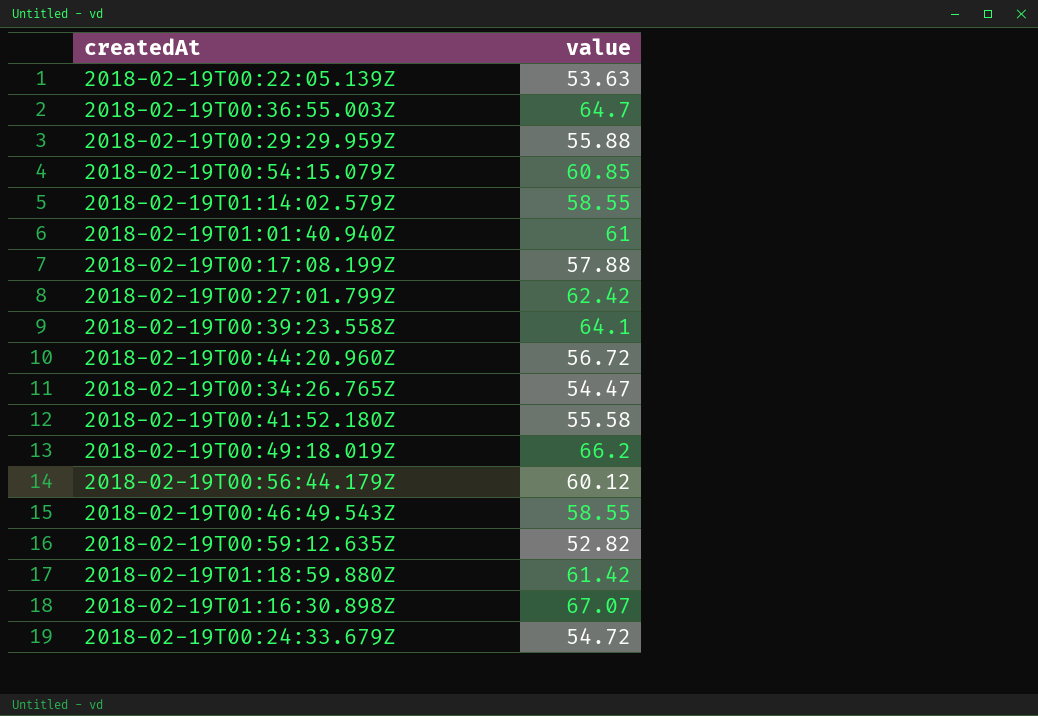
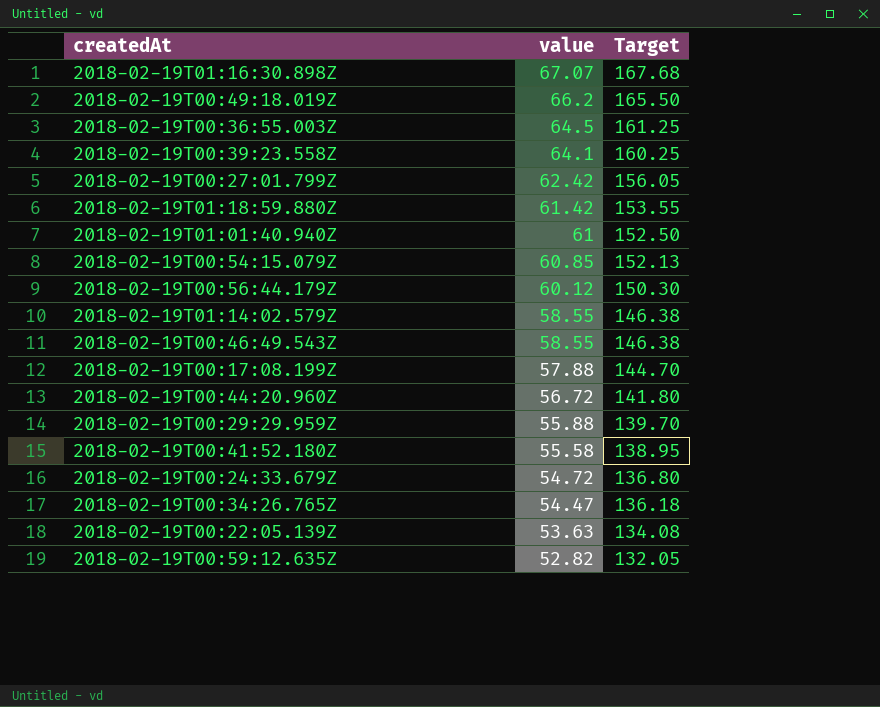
row order: none -> value descending
column Target | formula: none -> [value] * 2.5
2018-02-19T00:36:55.003Z | value: 64.7 -> 64.5

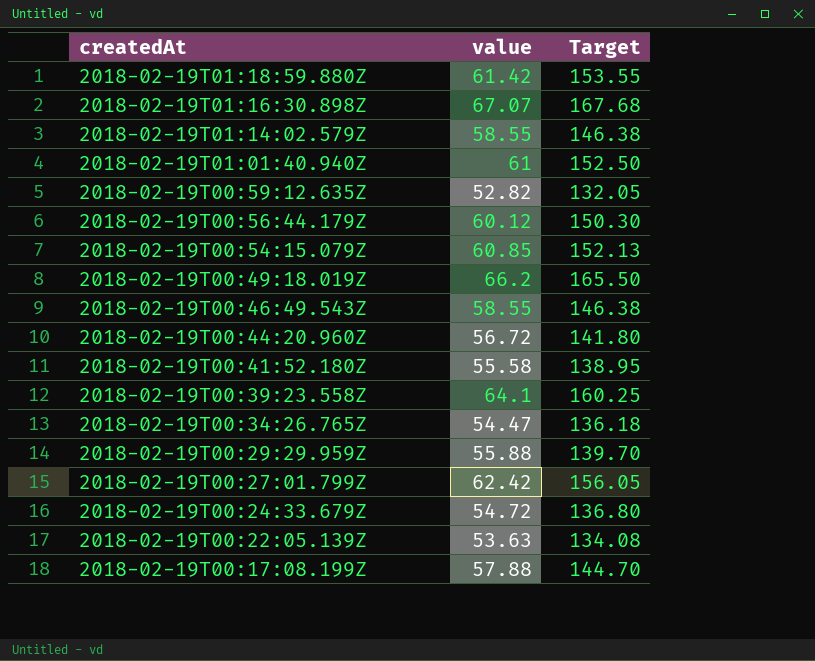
row order: value descending -> createdAt descending
row 2018-02-19T00:36:55.003Z: 64.5 | 161.25 -> none

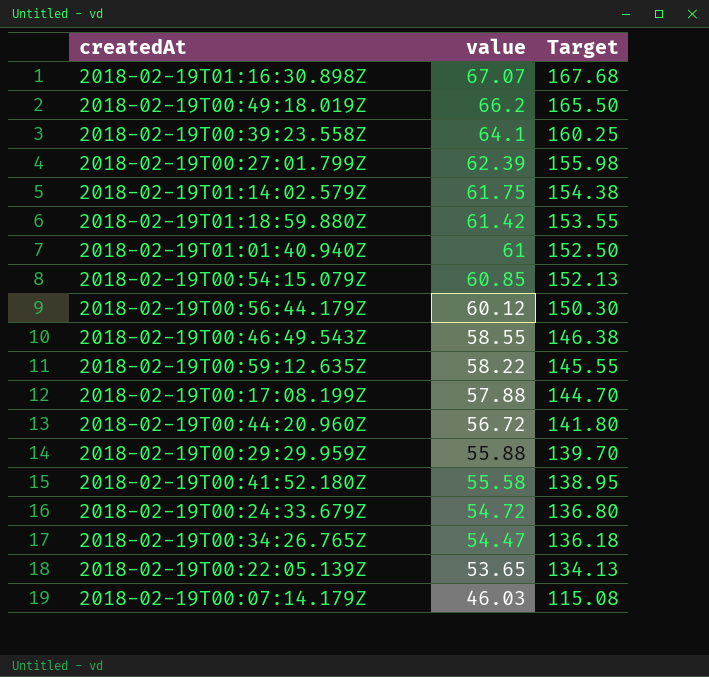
row order: createdAt descending -> value descending
2018-02-19T00:27:01.799Z | value: 62.42 -> 62.39
2018-02-19T00:27:01.799Z | Target: 156.05 -> 155.98
2018-02-19T01:14:02.579Z | value: 58.55 -> 61.75
2018-02-19T01:14:02.579Z | Target: 146.38 -> 154.38
2018-02-19T00:59:12.635Z | value: 52.82 -> 58.22
2018-02-19T00:59:12.635Z | Target: 132.05 -> 145.55
2018-02-19T00:22:05.139Z | value: 53.63 -> 53.65
2018-02-19T00:22:05.139Z | Target: 134.08 -> 134.13
row 2018-02-19T00:07:14.179Z: none -> 46.03 | 115.08

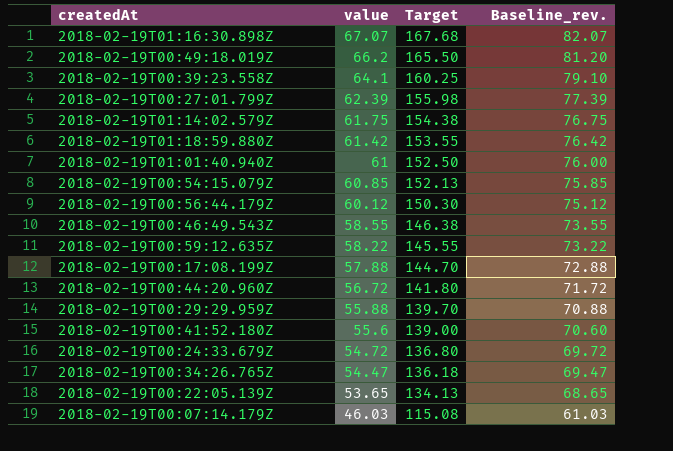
column Baseline_rev. | formula: none -> [value] + 15
2018-02-19T00:41:52.180Z | value: 55.58 -> 55.6
2018-02-19T00:41:52.180Z | Target: 138.95 -> 139.00

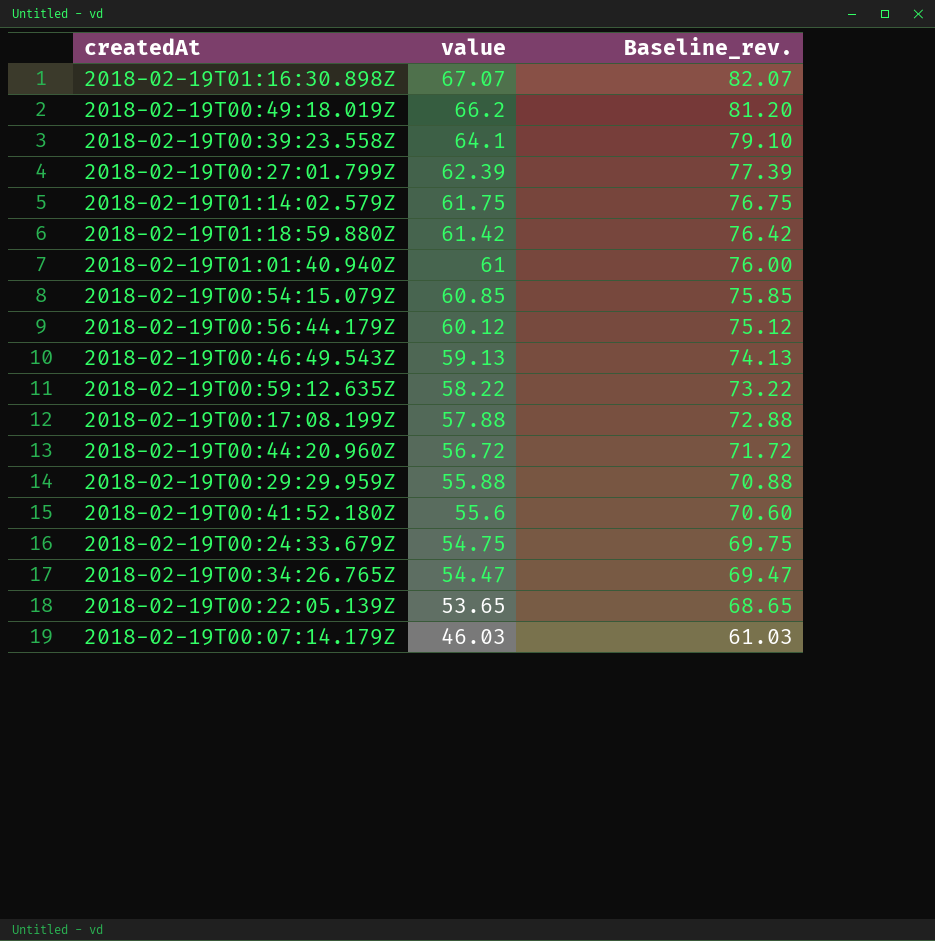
column Target | formula: [value] * 2.5 -> none
2018-02-19T00:46:49.543Z | value: 58.55 -> 59.13
2018-02-19T00:46:49.543Z | Baseline_rev.: 73.55 -> 74.13
2018-02-19T00:24:33.679Z | value: 54.72 -> 54.75
2018-02-19T00:24:33.679Z | Baseline_rev.: 69.72 -> 69.75

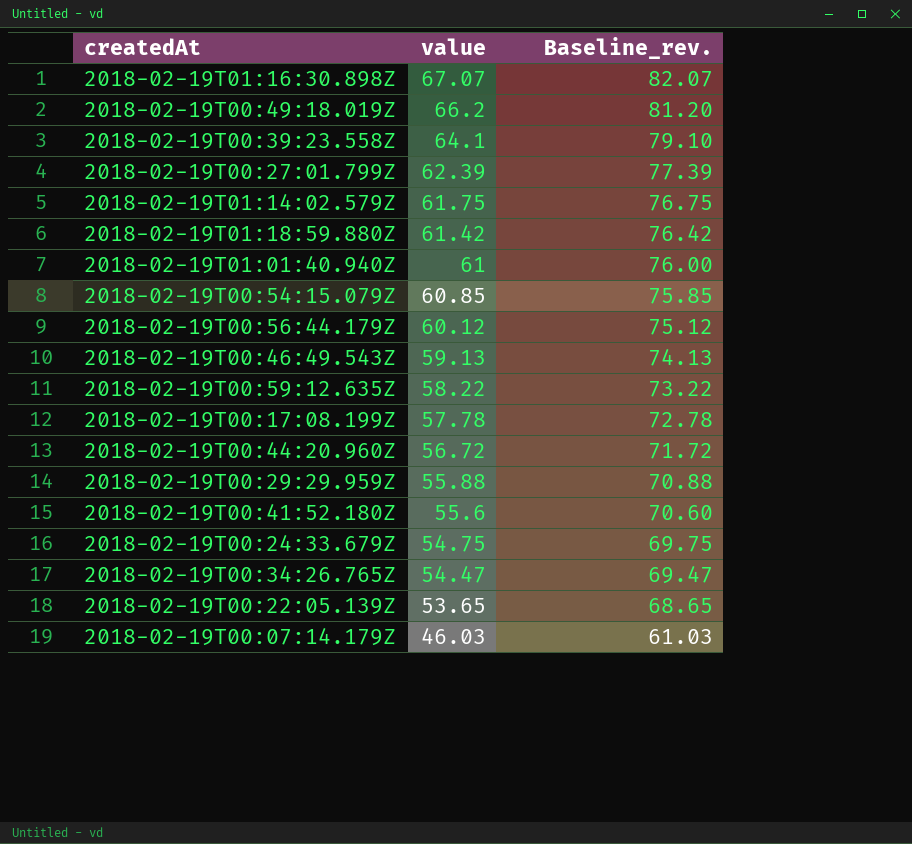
2018-02-19T00:17:08.199Z | value: 57.88 -> 57.78
2018-02-19T00:17:08.199Z | Baseline_rev.: 72.88 -> 72.78

